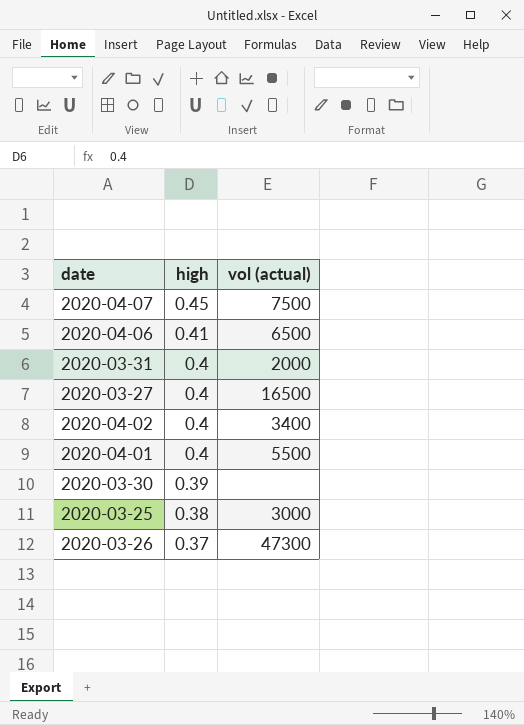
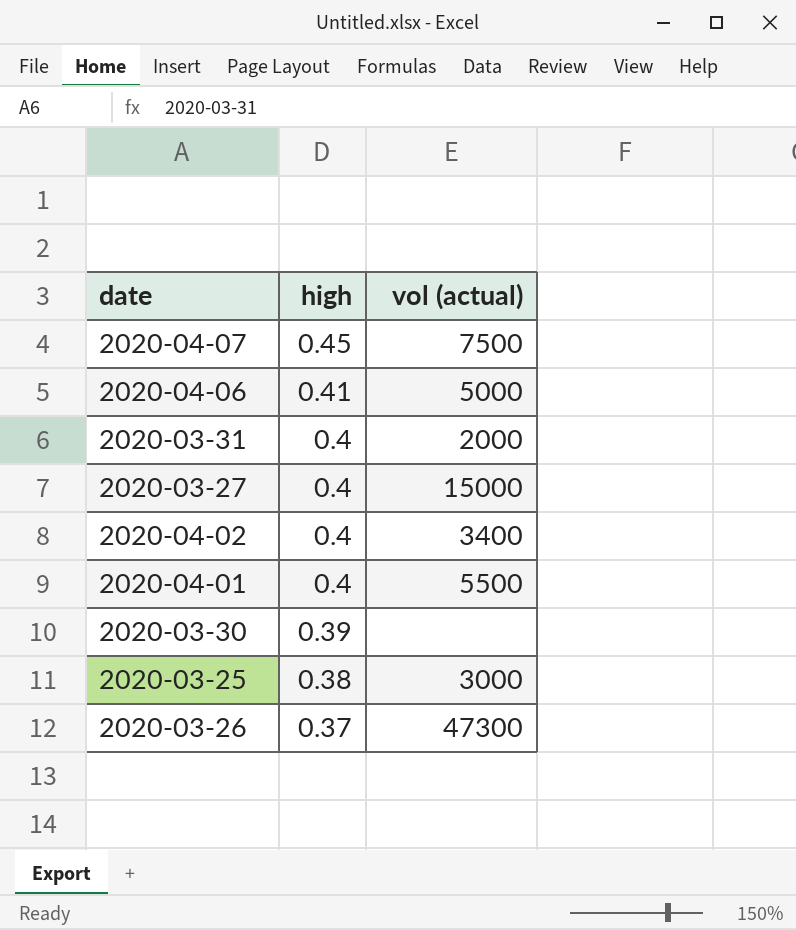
2020-04-06 | vol (actual): 6500 -> 5000
2020-03-27 | vol (actual): 16500 -> 15000

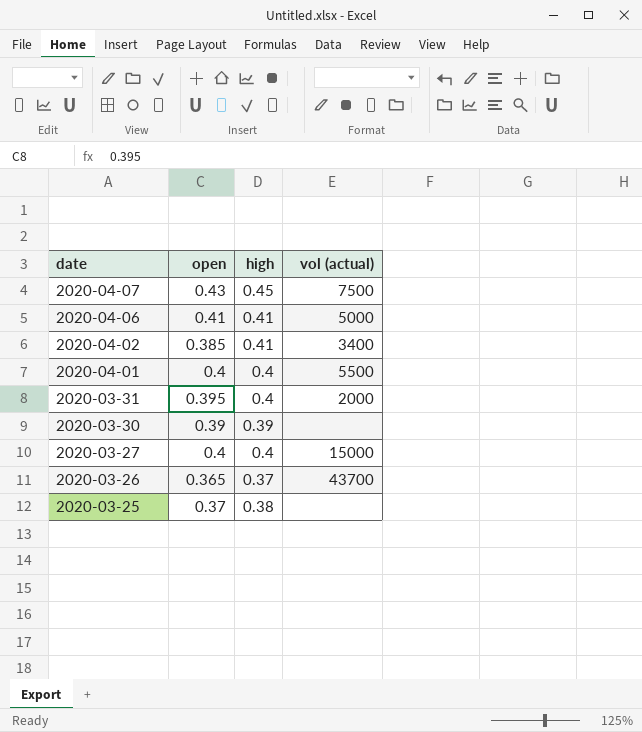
row order: high descending -> date descending
column open | position: none -> 2
2020-04-02 | high: 0.4 -> 0.41
2020-03-26 | vol (actual): 47300 -> 43700
2020-03-25 | vol (actual): 3000 -> none

